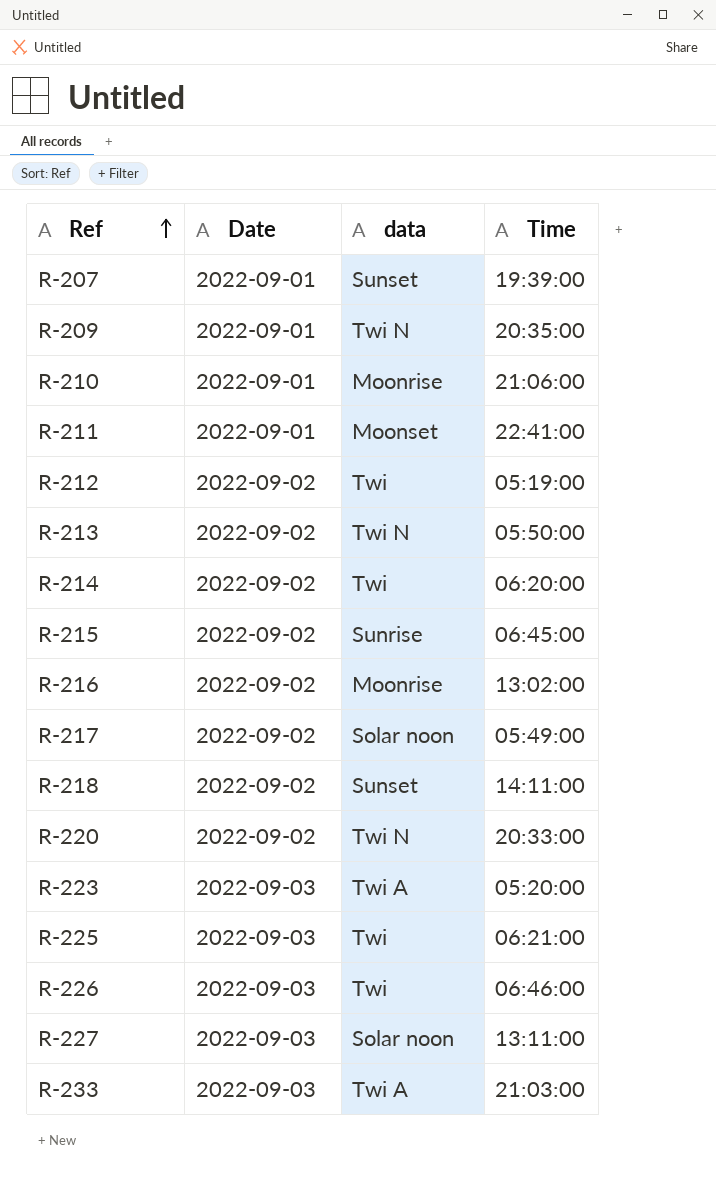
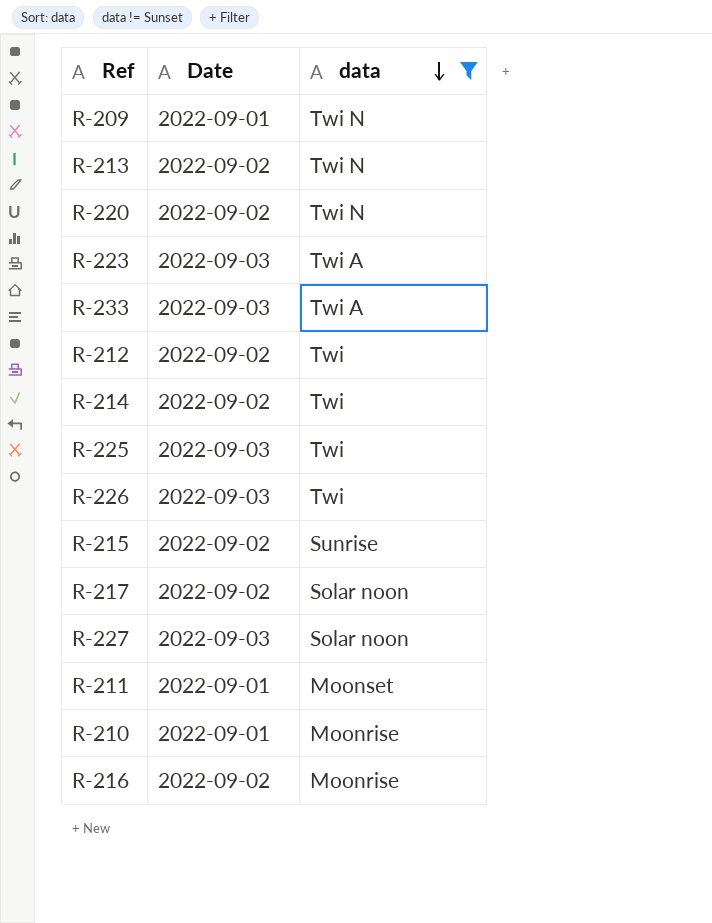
filter: none -> data != Sunset
row order: Ref ascending -> data descending
column Time | position: 4 -> none

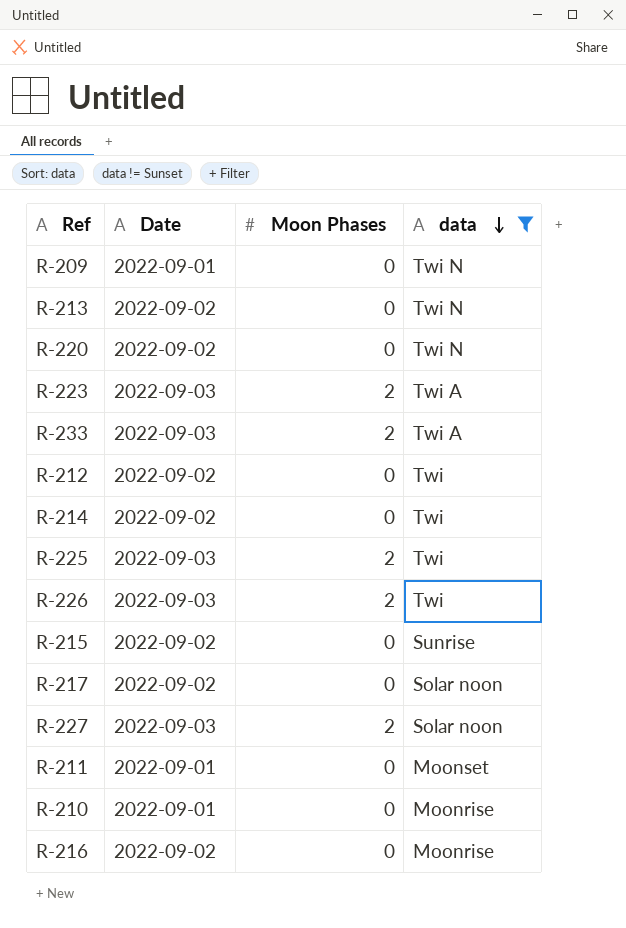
column Moon Phases | position: none -> 3

